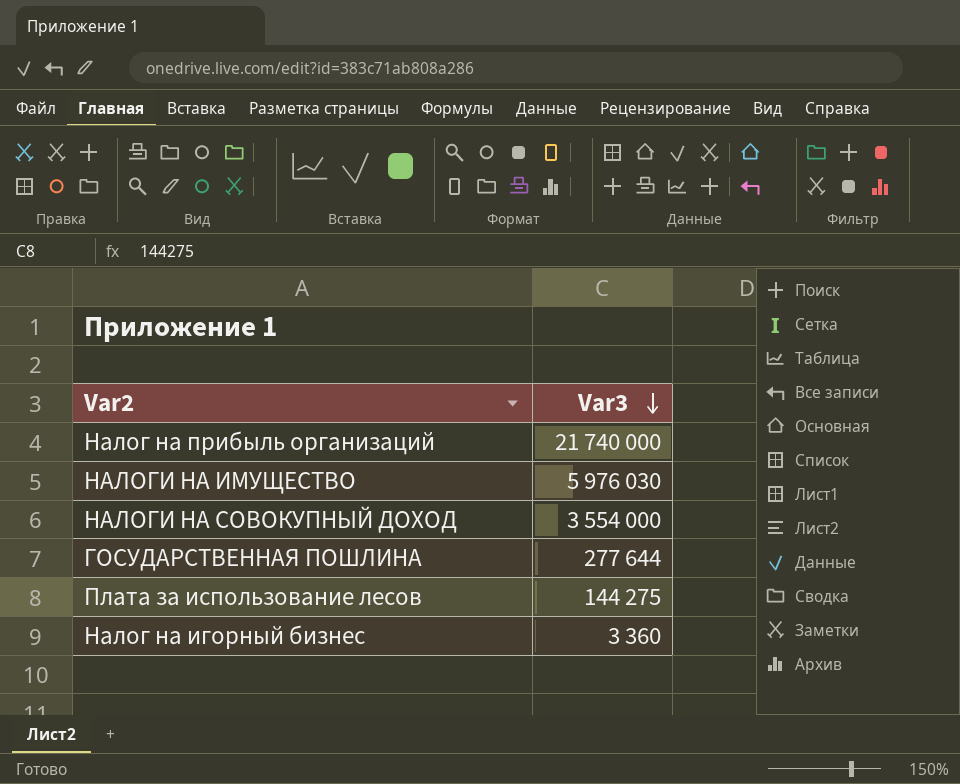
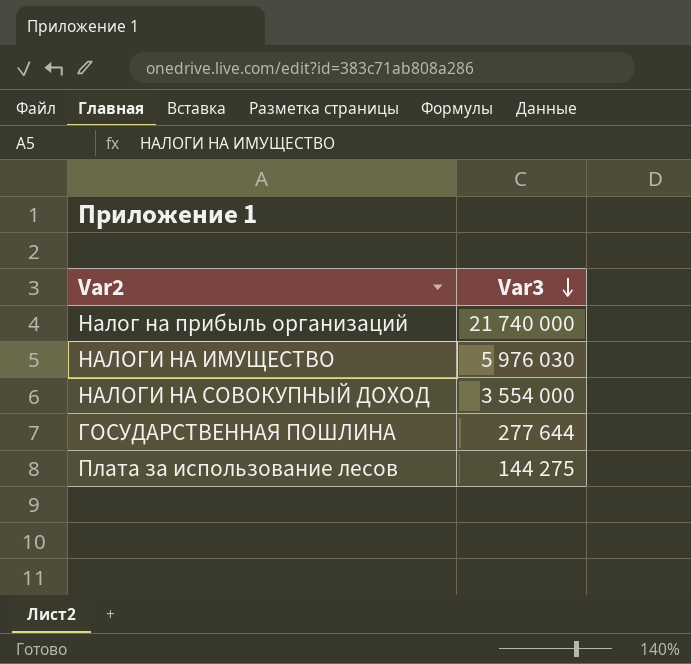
row Налог на игорный бизнес: 3 360 -> none

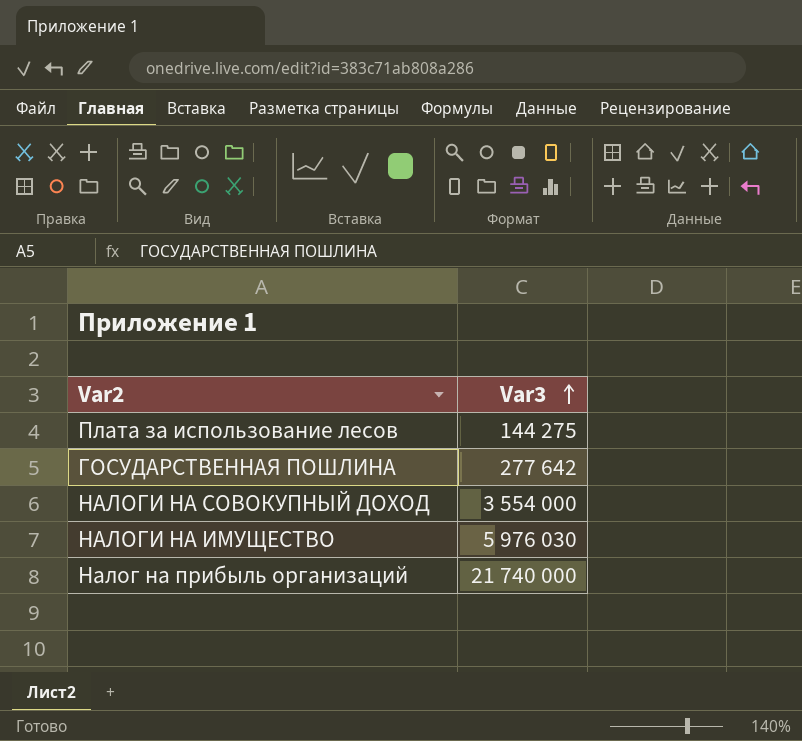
row order: Var3 descending -> Var3 ascending
ГОСУДАРСТВЕННАЯ ПОШЛИНА | Var3: 277 644 -> 277 642

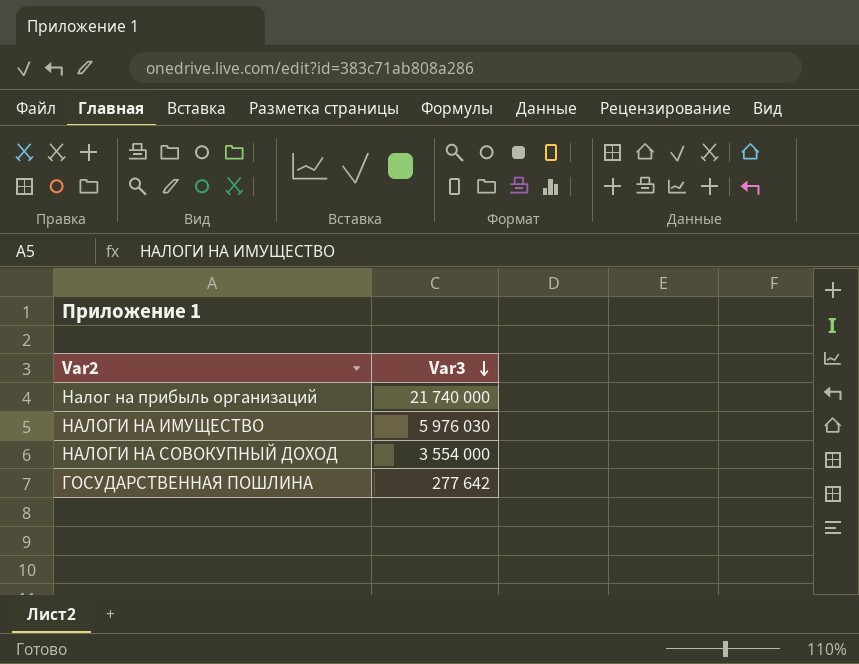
row order: Var3 ascending -> Var3 descending
row Плата за использование лесов: 144 275 -> none

